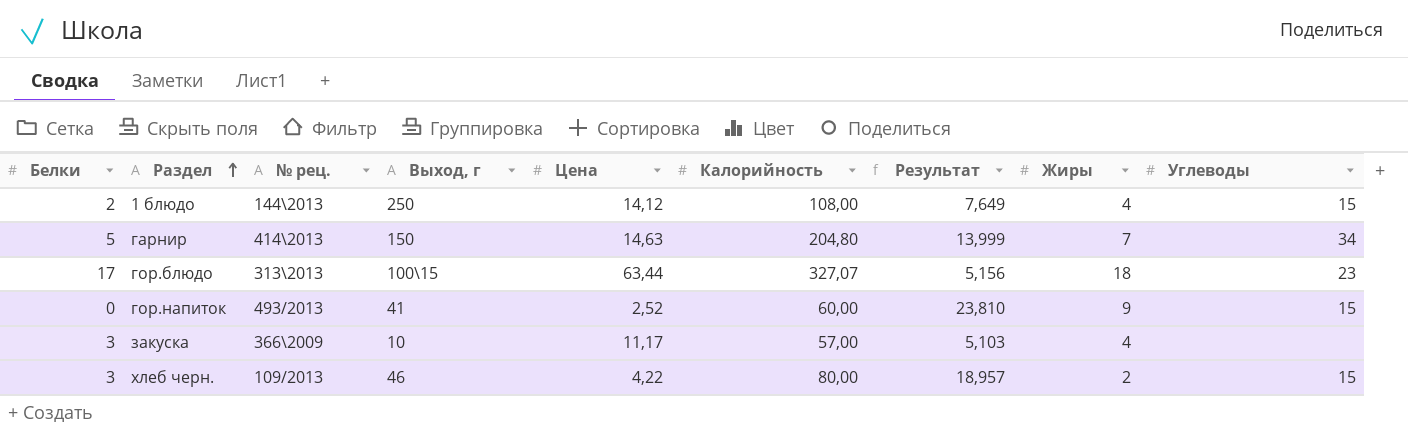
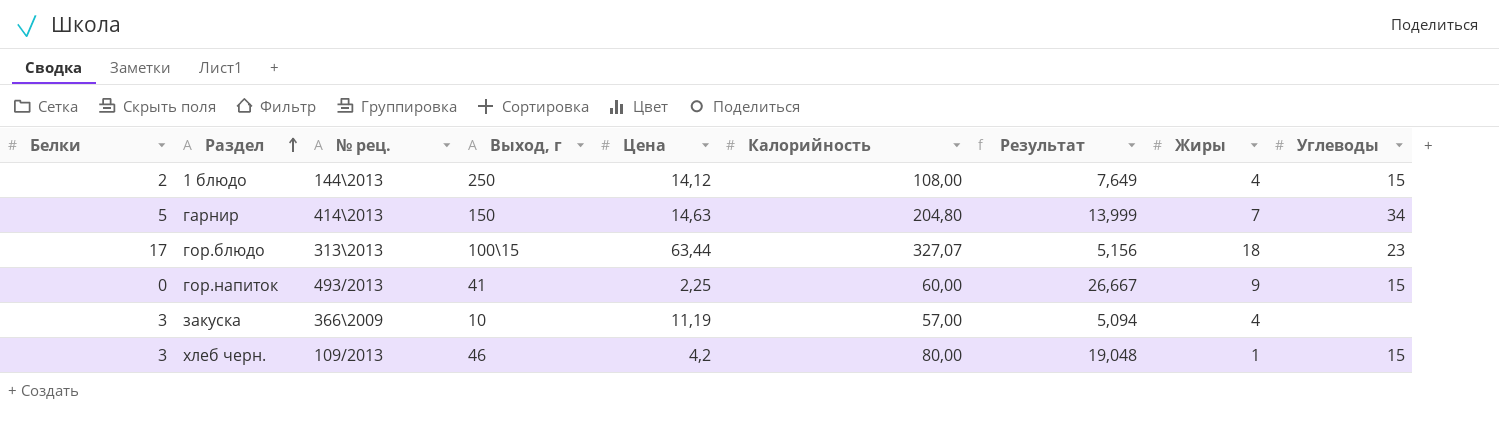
гор.напиток | Цена: 2,52 -> 2,25
гор.напиток | Результат: 23,810 -> 26,667
закуска | Цена: 11,17 -> 11,19
закуска | Результат: 5,103 -> 5,094
хлеб черн. | Цена: 4,22 -> 4,2
хлеб черн. | Результат: 18,957 -> 19,048
хлеб черн. | Жиры: 2 -> 1

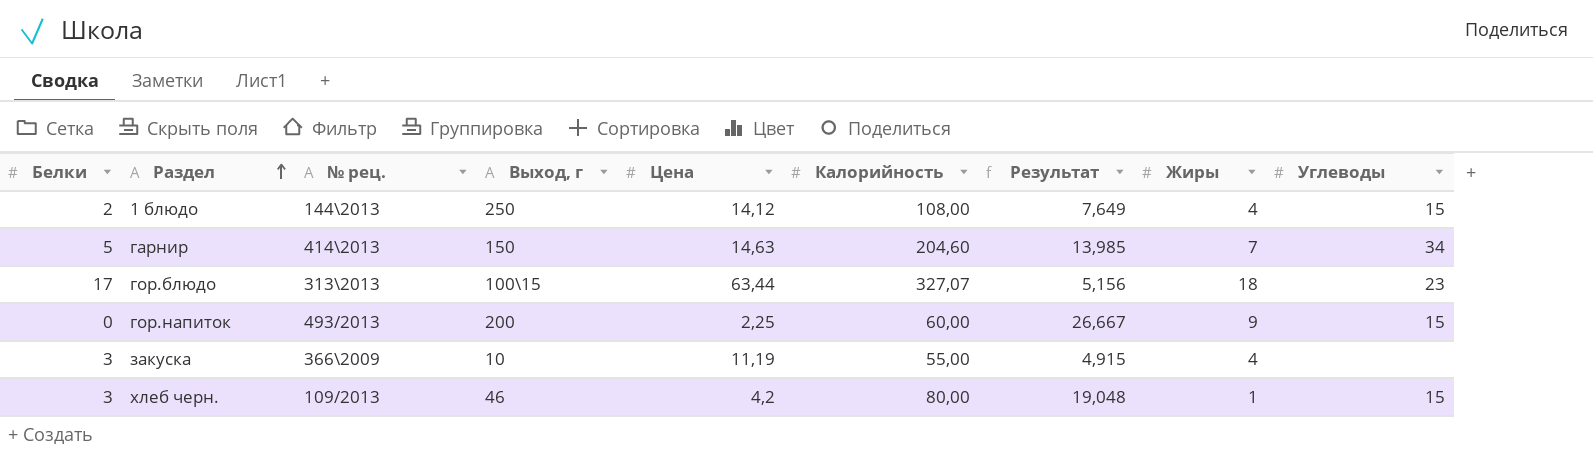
гарнир | Калорийность: 204,80 -> 204,60
гарнир | Результат: 13,999 -> 13,985
гор.напиток | Выход, г: 41 -> 200
закуска | Калорийность: 57,00 -> 55,00
закуска | Результат: 5,094 -> 4,915

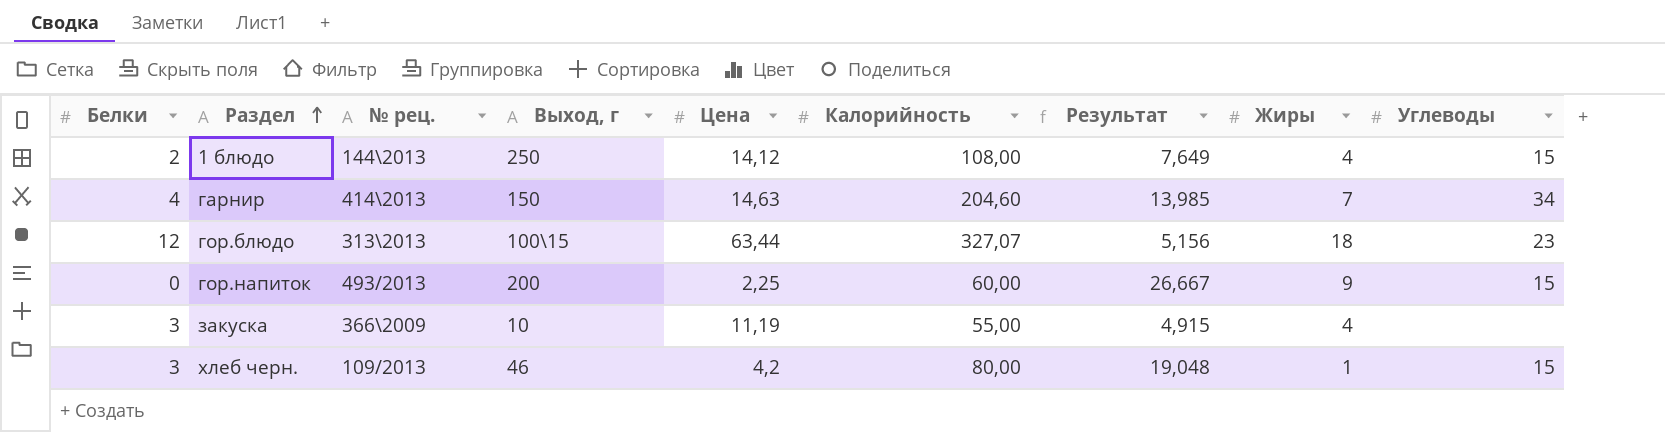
гарнир | Белки: 5 -> 4
гор.блюдо | Белки: 17 -> 12

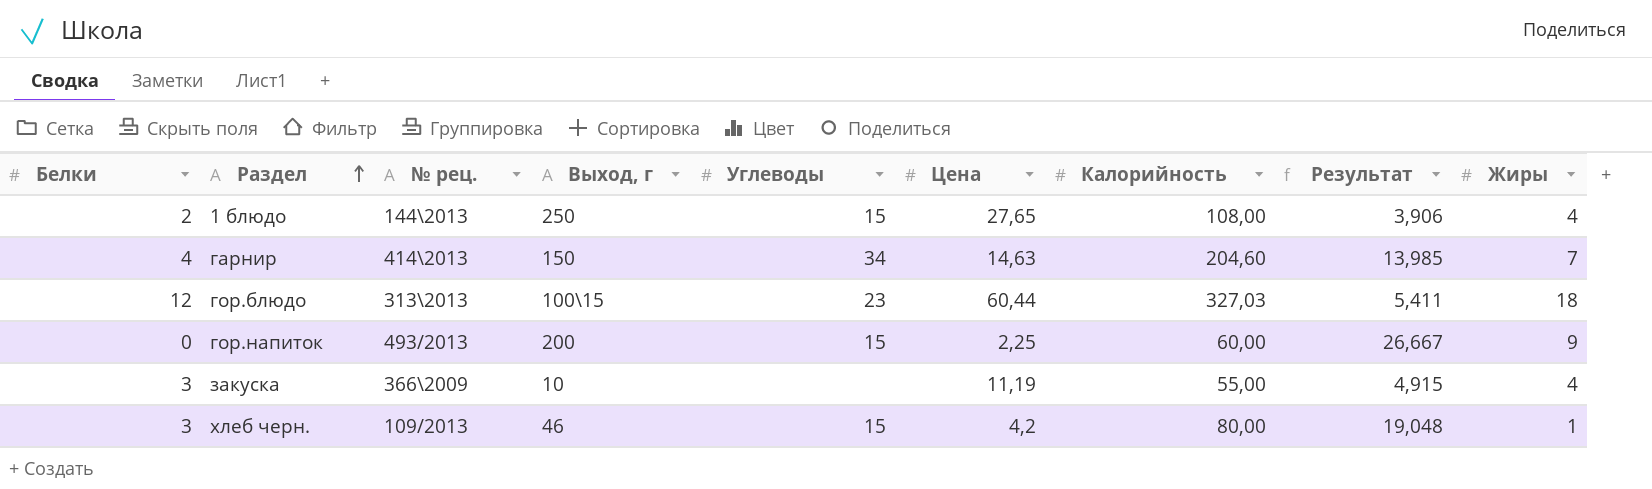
column Углеводы | position: 9 -> 5
1 блюдо | Цена: 14,12 -> 27,65
1 блюдо | Результат: 7,649 -> 3,906
гор.блюдо | Цена: 63,44 -> 60,44
гор.блюдо | Калорийность: 327,07 -> 327,03
гор.блюдо | Результат: 5,156 -> 5,411

